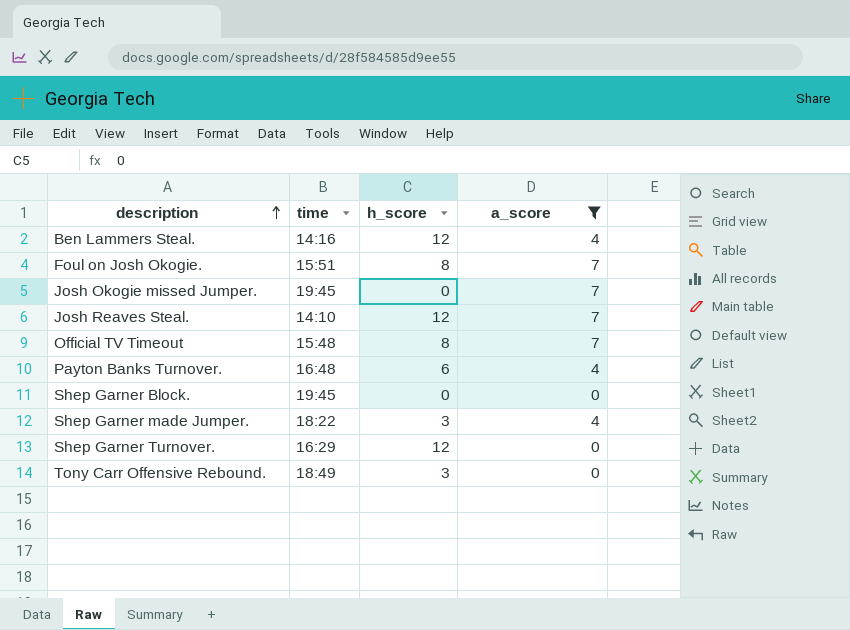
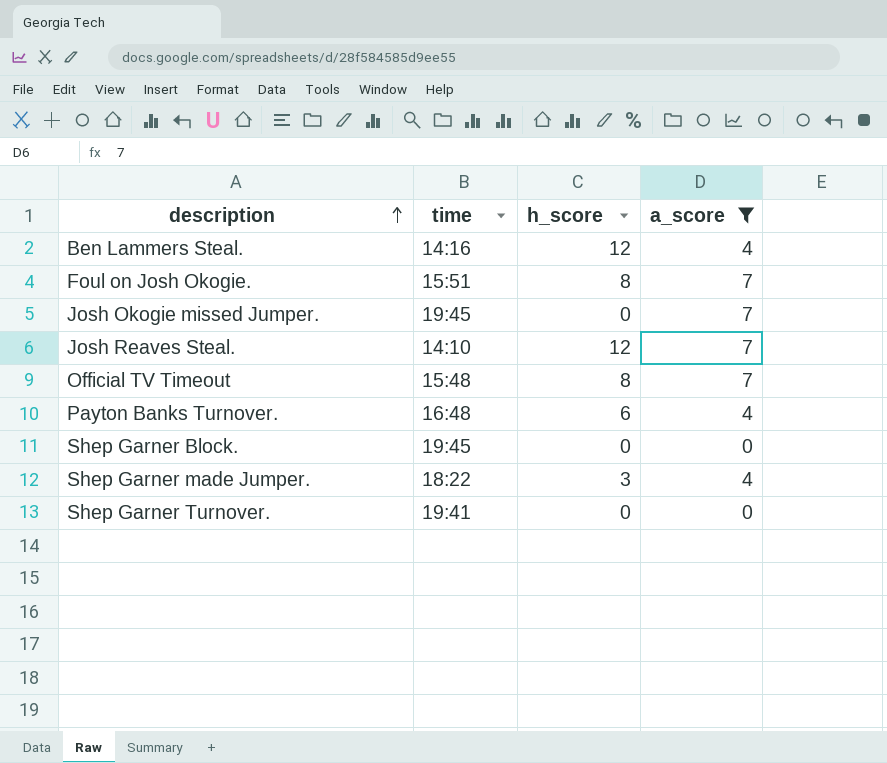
row Tony Carr Offensive Rebound.: 18:49 | 3 | 0 -> none
Shep Garner Turnover. | time: 16:29 -> 19:41
Shep Garner Turnover. | h_score: 12 -> 0

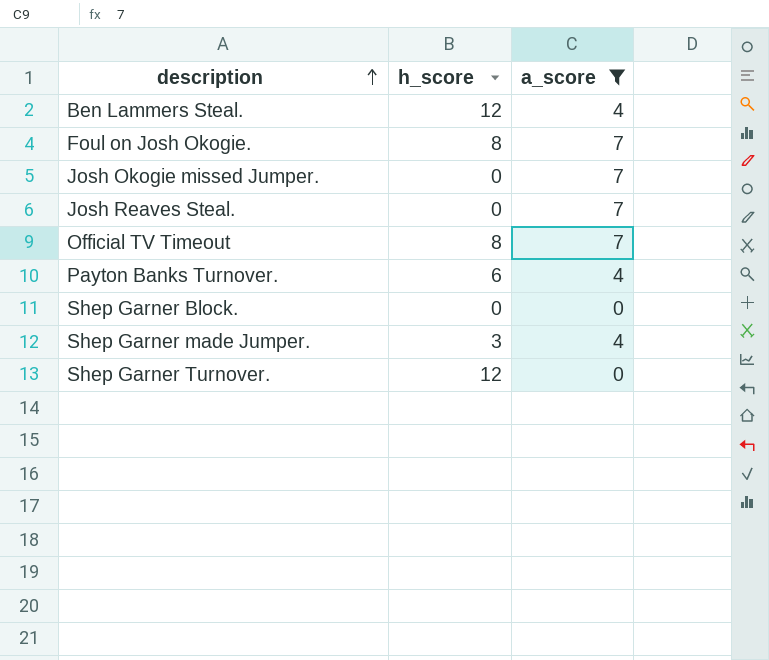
column time | position: 2 -> none
Josh Reaves Steal. | h_score: 12 -> 0
Shep Garner Turnover. | h_score: 0 -> 12

